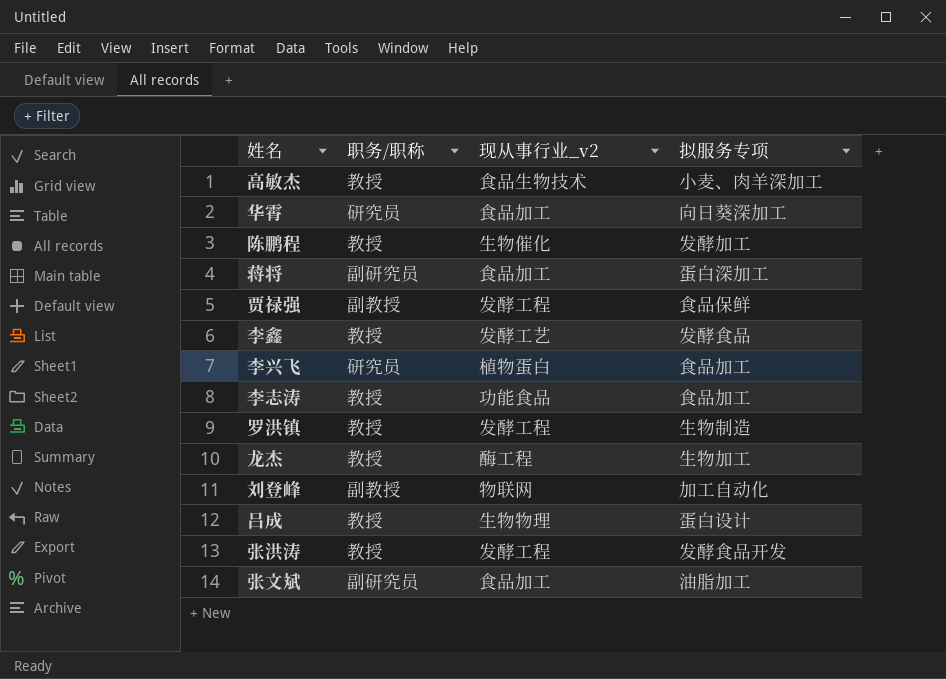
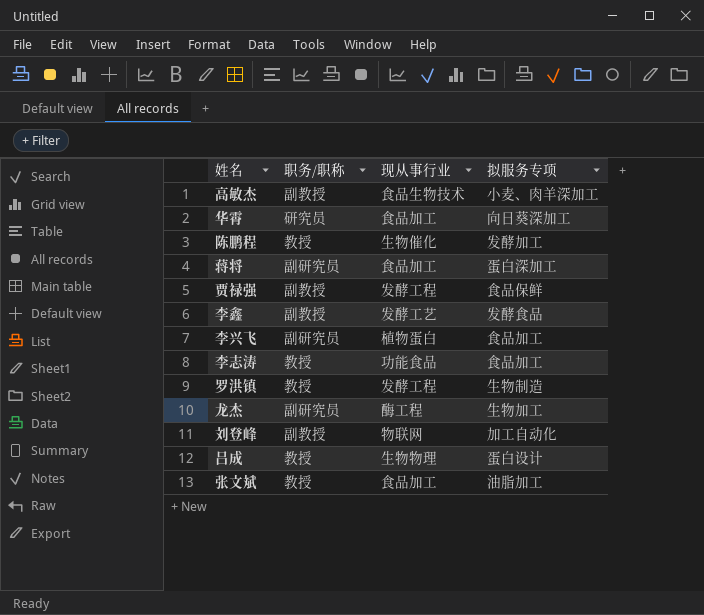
column name: 现从事行业_v2 -> 现从事行业
row 张洪涛: 教授 | 发酵工程 | 发酵食品开发 -> none
高敏杰 | 职务/职称: 教授 -> 副教授
李鑫 | 职务/职称: 教授 -> 副教授
李兴飞 | 职务/职称: 研究员 -> 副研究员
龙杰 | 职务/职称: 教授 -> 副研究员
张文斌 | 职务/职称: 副研究员 -> 教授

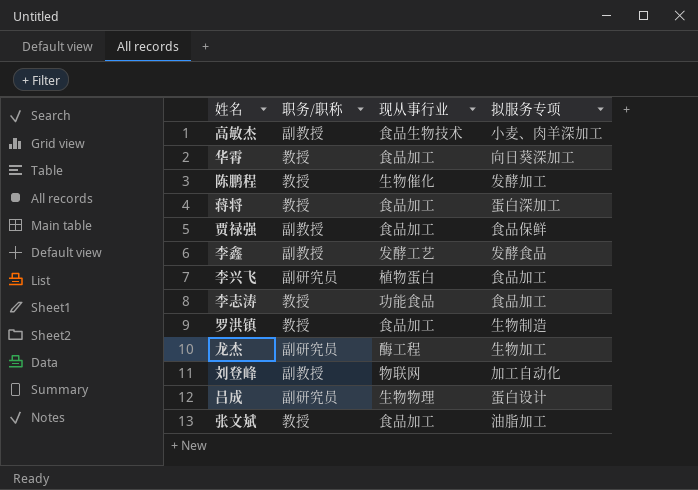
华霄 | 职务/职称: 研究员 -> 教授
蒋将 | 职务/职称: 副研究员 -> 教授
贾禄强 | 现从事行业: 发酵工程 -> 食品加工
罗洪镇 | 现从事行业: 发酵工程 -> 食品加工
吕成 | 职务/职称: 教授 -> 副研究员

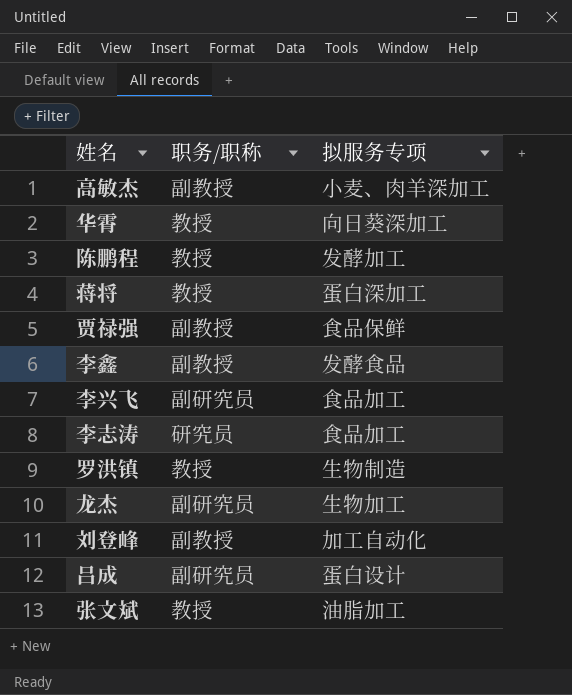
column 现从事行业 | position: 3 -> none
李志涛 | 职务/职称: 教授 -> 研究员

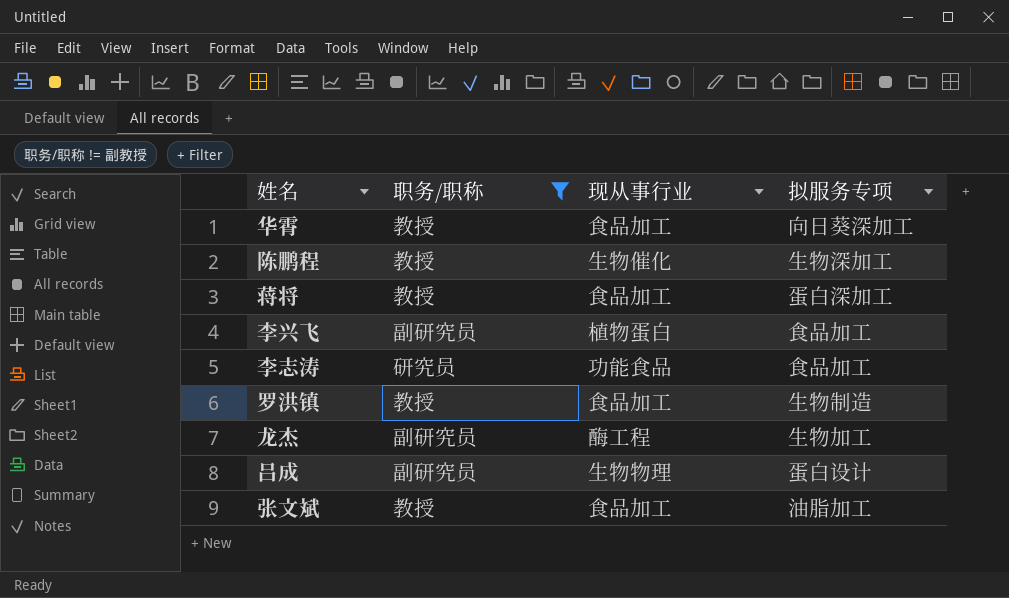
filter: none -> 职务/职称 != 副教授
column 现从事行业 | position: none -> 3
陈鹏程 | 拟服务专项: 发酵加工 -> 生物深加工

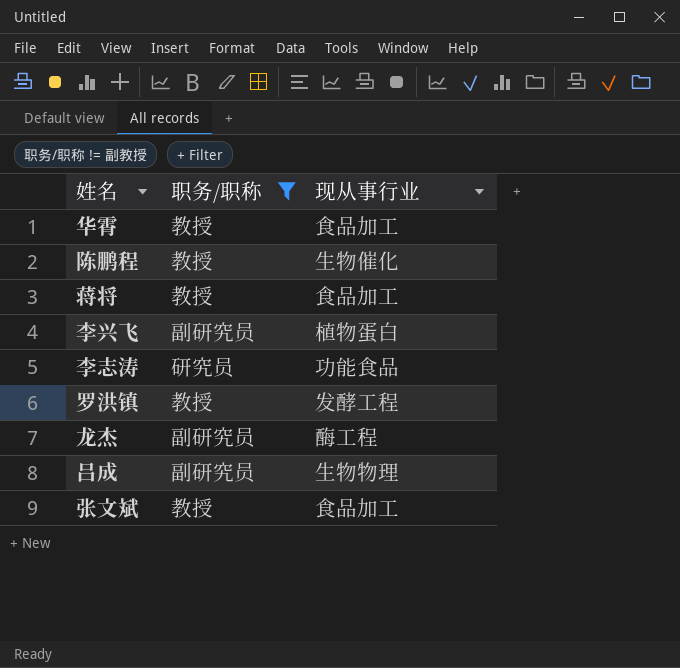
column 拟服务专项 | position: 4 -> none
罗洪镇 | 现从事行业: 食品加工 -> 发酵工程

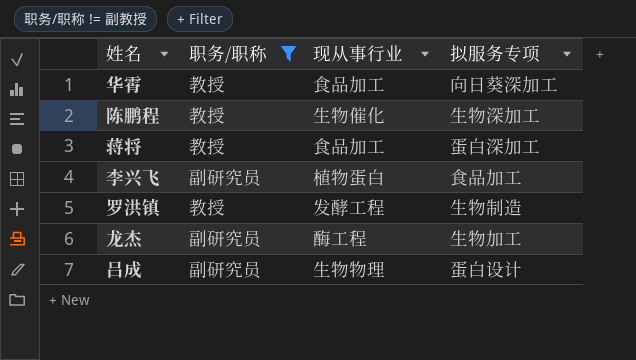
column 拟服务专项 | position: none -> 4
row 李志涛: 研究员 | 功能食品 -> none
row 张文斌: 教授 | 食品加工 -> none

